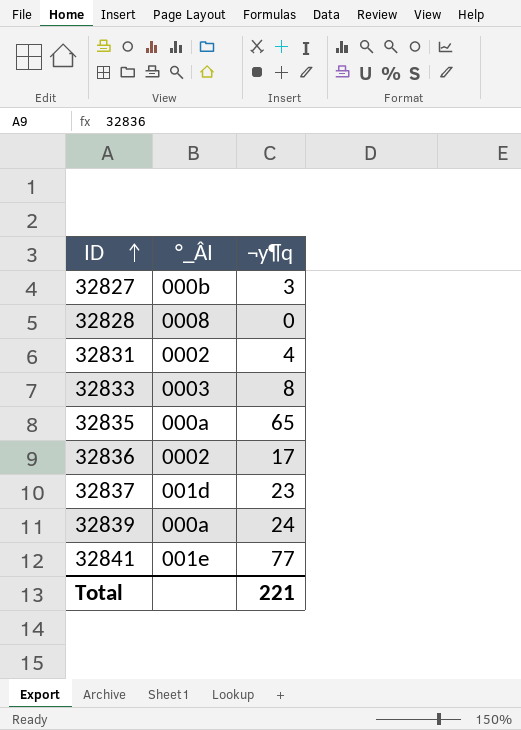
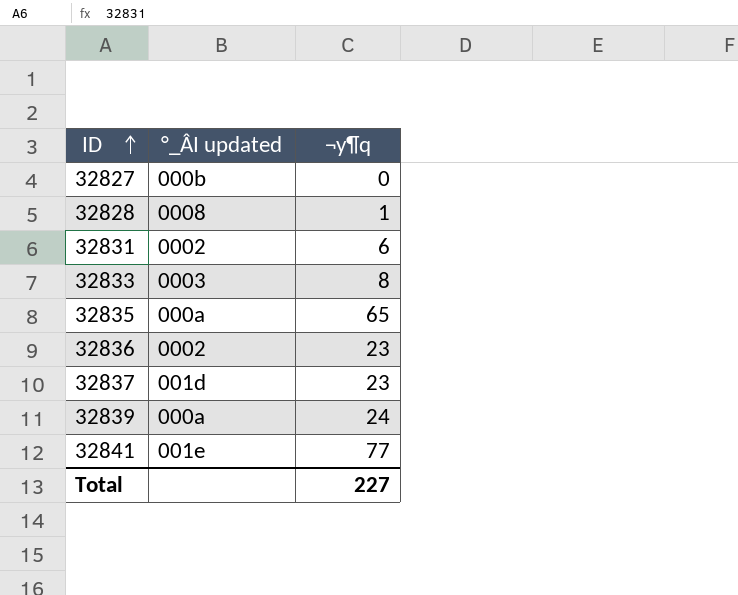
column name: °_ÂI -> °_ÂI updated
32827 | ¬y¶q: 3 -> 0
32828 | ¬y¶q: 0 -> 1
32831 | ¬y¶q: 4 -> 6
32836 | ¬y¶q: 17 -> 23
Total | ¬y¶q: 221 -> 227

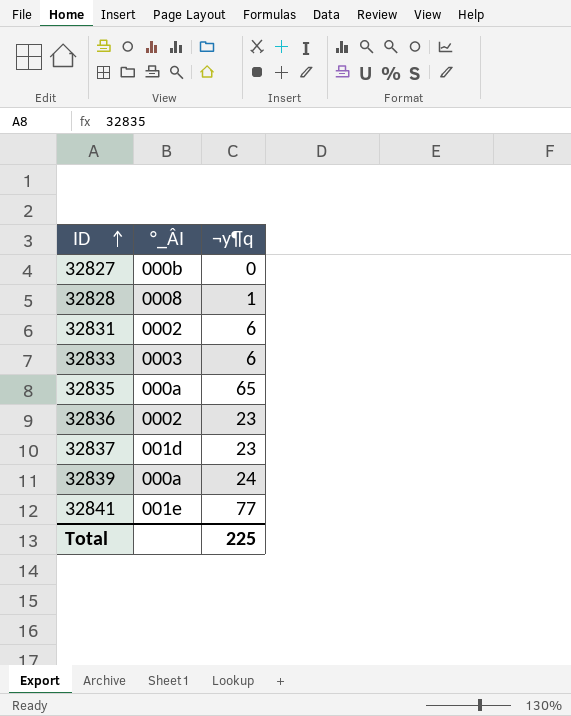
column name: °_ÂI updated -> °_ÂI
32833 | ¬y¶q: 8 -> 6
Total | ¬y¶q: 227 -> 225

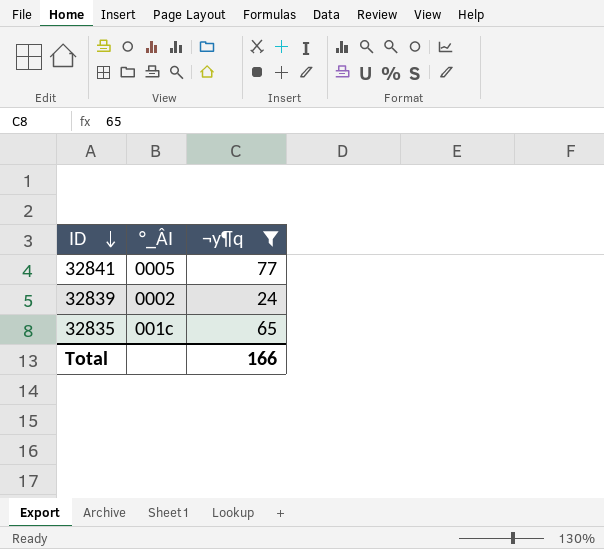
filter: none -> ¬y¶q >= 24
row order: ID ascending -> ID descending
32841 | °_ÂI: 001e -> 0005
32839 | °_ÂI: 000a -> 0002
32835 | °_ÂI: 000a -> 001c
Total | ¬y¶q: 225 -> 166

